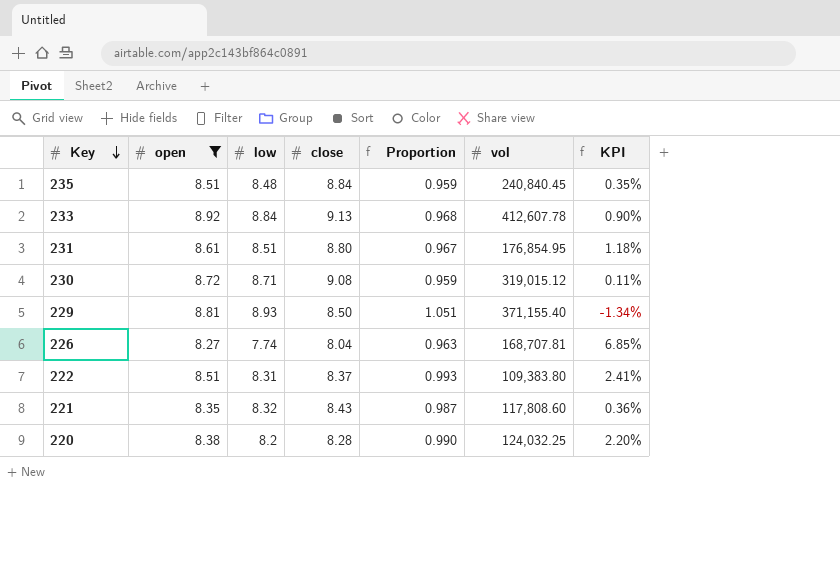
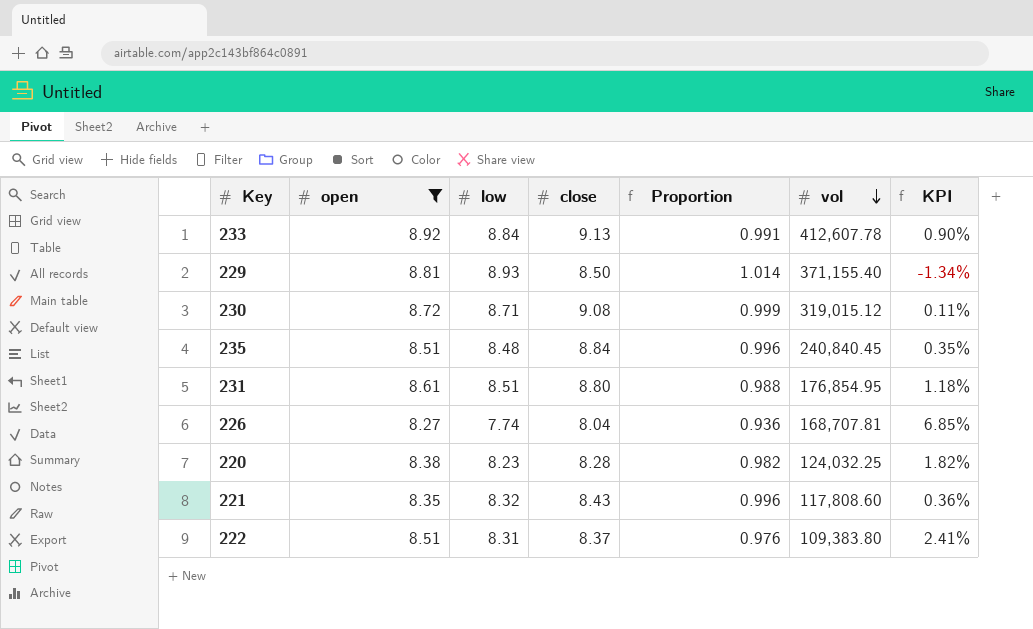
row order: Key descending -> vol descending
column Proportion | formula: [low] / [close] -> [low] / [open]
220 | low: 8.2 -> 8.23
220 | KPI: 2.20% -> 1.82%

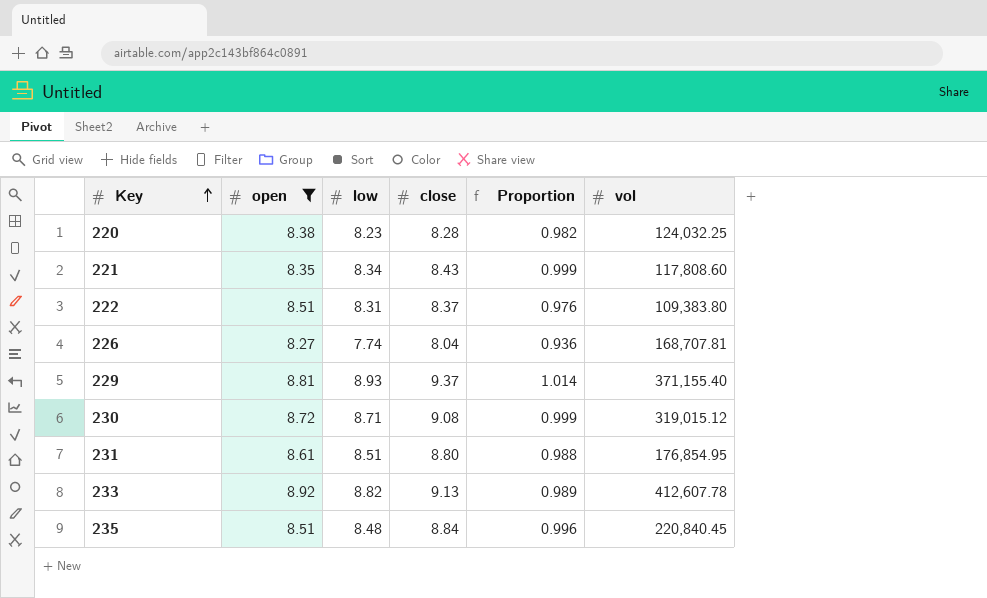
row order: vol descending -> Key ascending
column KPI | formula: ([open] - [low]) / [low] -> none
221 | low: 8.32 -> 8.34
221 | Proportion: 0.996 -> 0.999
229 | close: 8.50 -> 9.37
233 | low: 8.84 -> 8.82
233 | Proportion: 0.991 -> 0.989
235 | vol: 240,840.45 -> 220,840.45

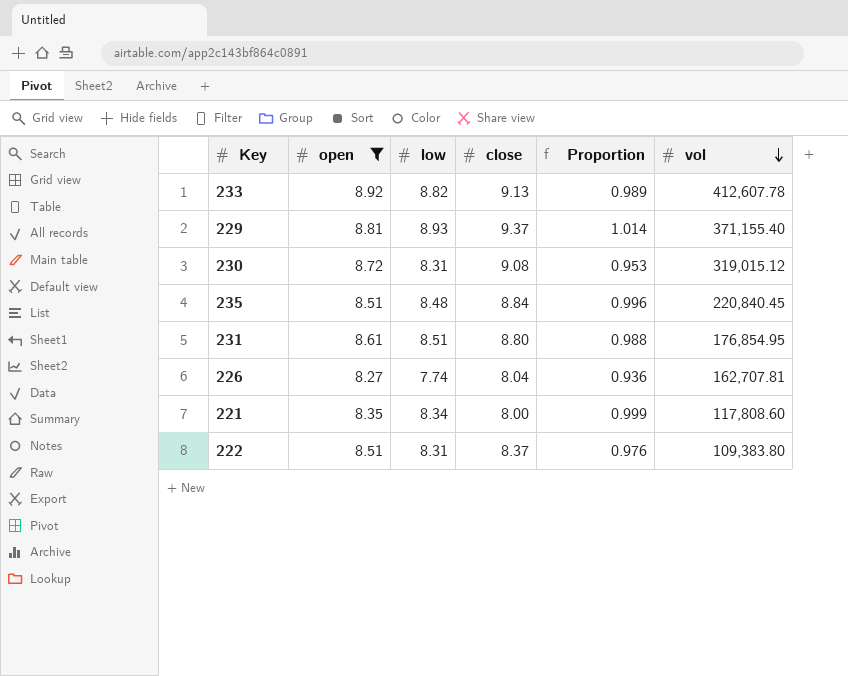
row order: Key ascending -> vol descending
row 220: 8.38 | 8.23 | 8.28 | 0.982 | 124,032.25 -> none
230 | low: 8.71 -> 8.31
230 | Proportion: 0.999 -> 0.953
226 | vol: 168,707.81 -> 162,707.81
221 | close: 8.43 -> 8.00

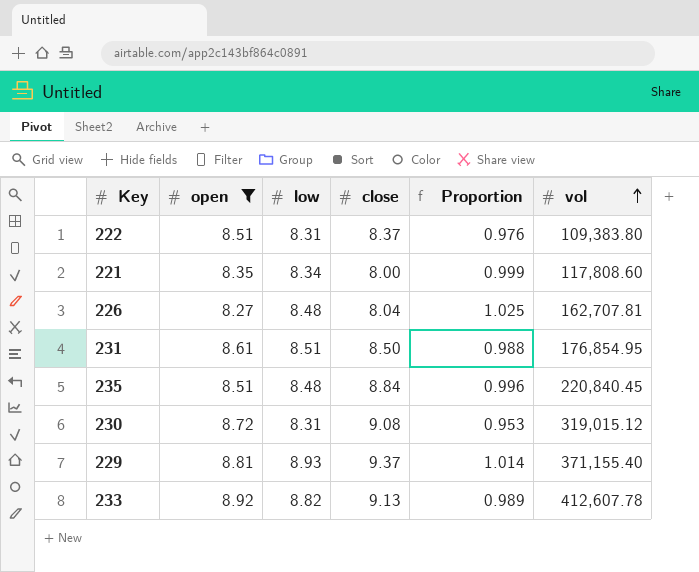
row order: vol descending -> vol ascending
226 | low: 7.74 -> 8.48
226 | Proportion: 0.936 -> 1.025
231 | close: 8.80 -> 8.50

